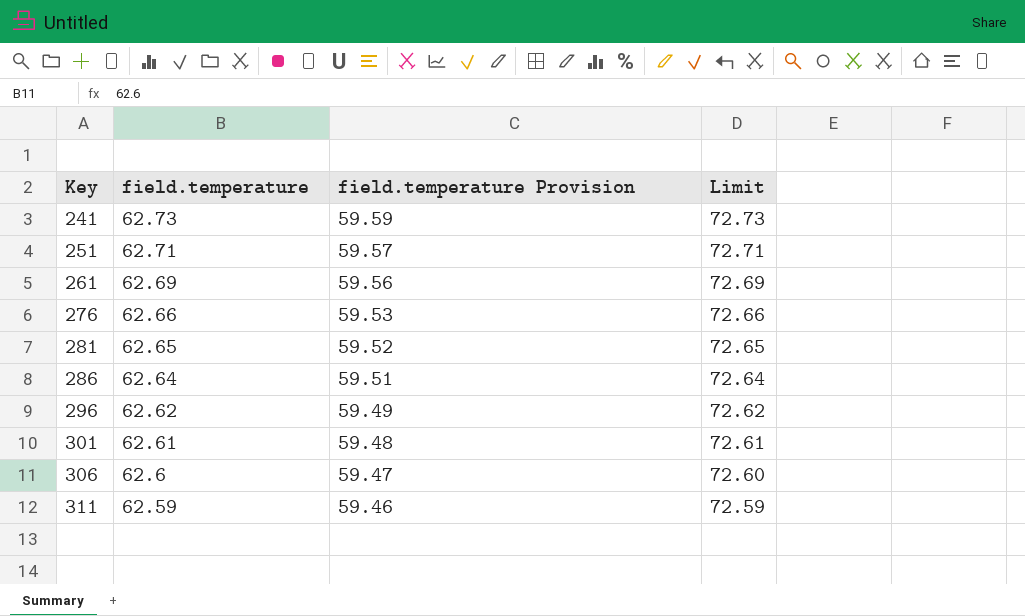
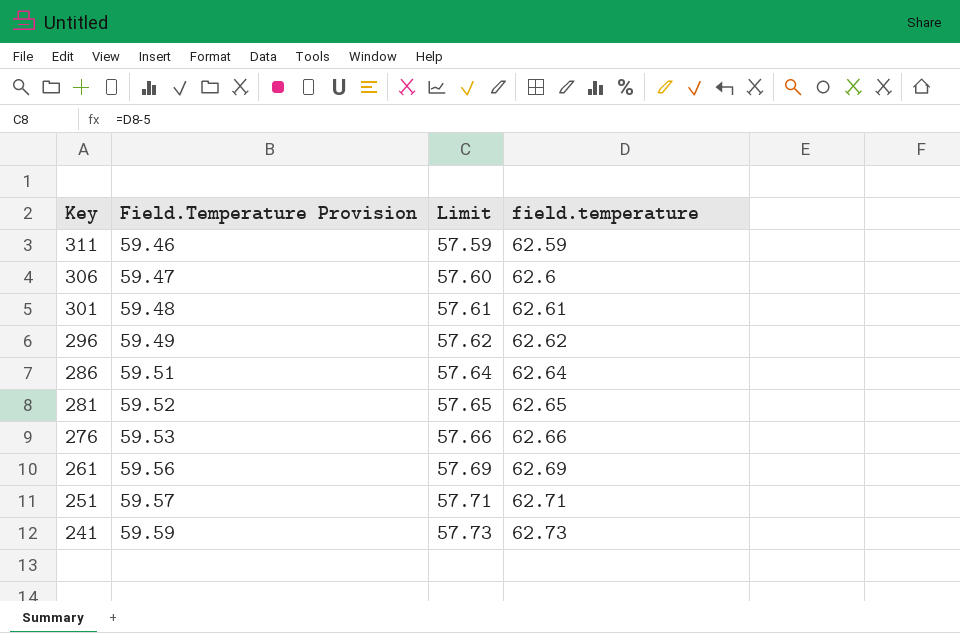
row order: Key ascending -> Key descending
column name: field.temperature Provision -> Field.Temperature Provision
column Limit | formula: [field.temperature] + 10 -> [field.temperature] - 5
column field.temperature | position: 2 -> 4

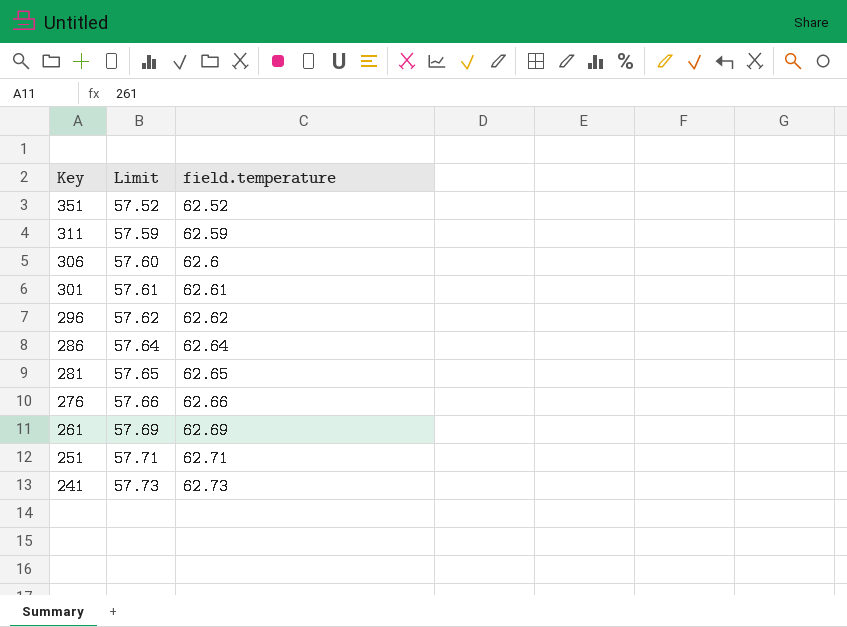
column Field.Temperature Provision | formula: [field.temperature] * 0.95 -> none
row 351: none -> 57.52 | 62.52

